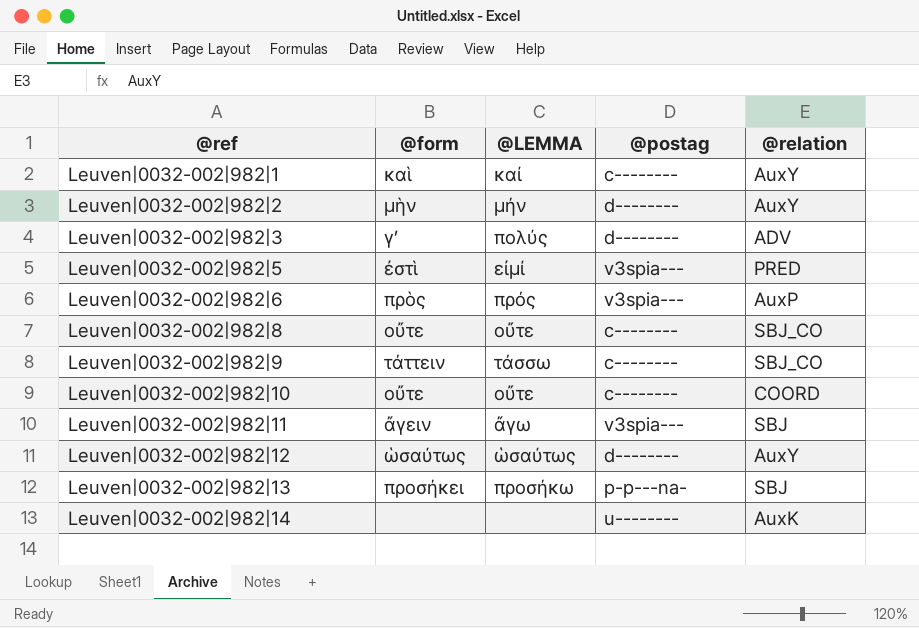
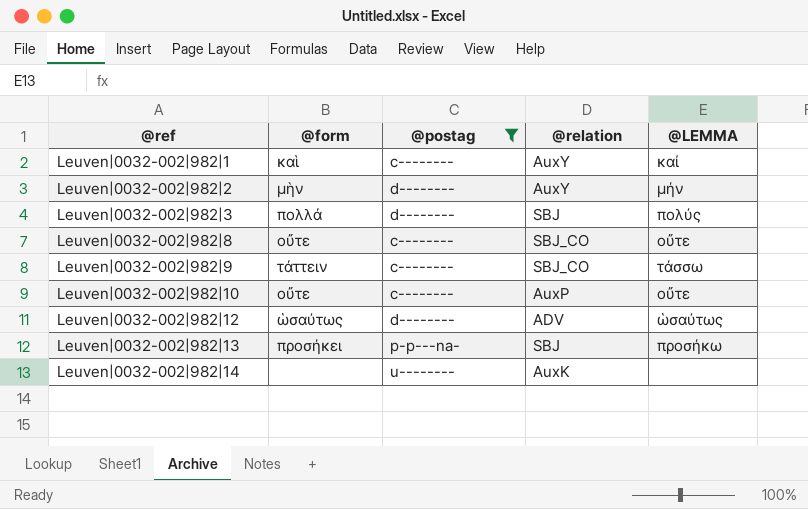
filter: none -> @postag != v3spia---
column @LEMMA | position: 3 -> 5
Leuven|0032-002|982|3 | @form: γ’ -> πολλά
Leuven|0032-002|982|3 | @relation: ADV -> SBJ
Leuven|0032-002|982|10 | @relation: COORD -> AuxP
Leuven|0032-002|982|12 | @relation: AuxY -> ADV

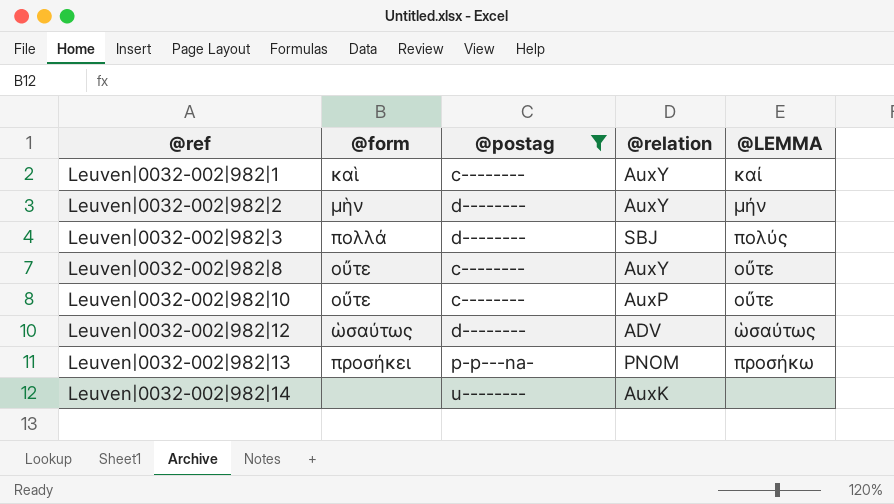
row Leuven|0032-002|982|9: τάττειν | c-------- | SBJ_CO | τάσσω -> none
Leuven|0032-002|982|8 | @relation: SBJ_CO -> AuxY
Leuven|0032-002|982|13 | @relation: SBJ -> PNOM

